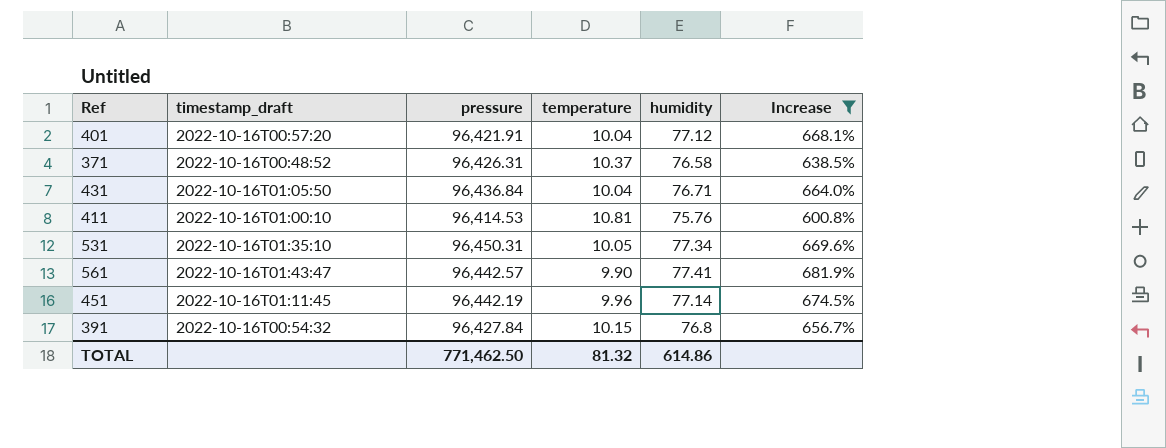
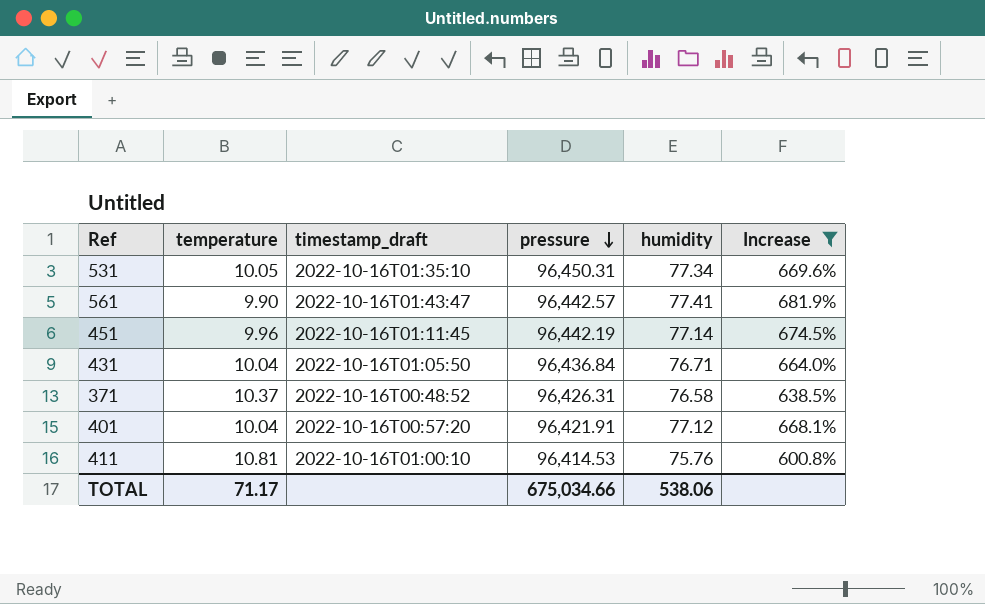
row order: none -> pressure descending
column temperature | position: 4 -> 2
row 391: 2022-10-16T00:54:32 | 96,427.84 | 10.15 | 76.8 | 656.7% -> none
TOTAL | temperature: 81.32 -> 71.17
TOTAL | pressure: 771,462.50 -> 675,034.66
TOTAL | humidity: 614.86 -> 538.06

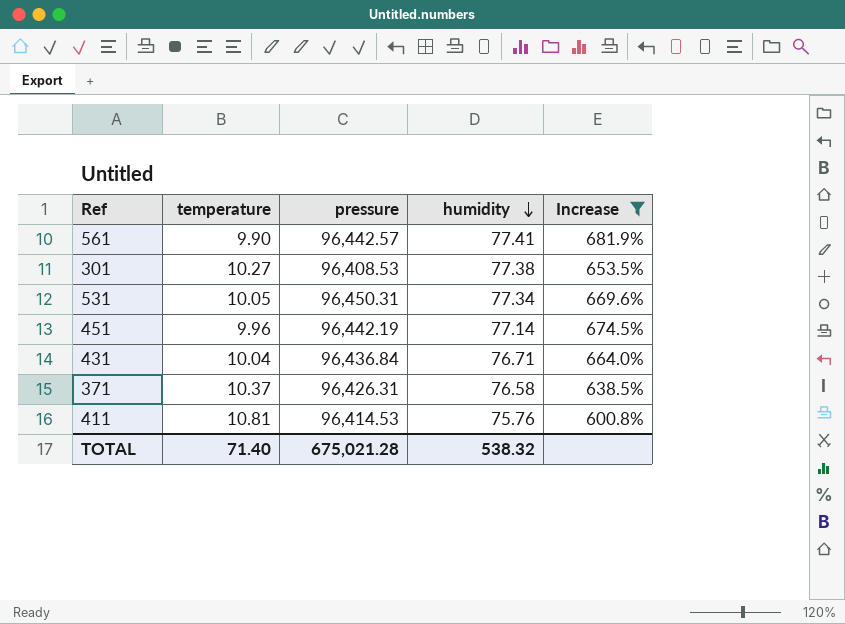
row order: pressure descending -> humidity descending
column timestamp_draft | position: 3 -> none
row 401: 10.04 | 2022-10-16T00:57:20 | 96,421.91 | 77.12 | 668.1% -> none
row 301: none -> 10.27 | 96,408.53 | 77.38 | 653.5%
TOTAL | temperature: 71.17 -> 71.40
TOTAL | pressure: 675,034.66 -> 675,021.28
TOTAL | humidity: 538.06 -> 538.32

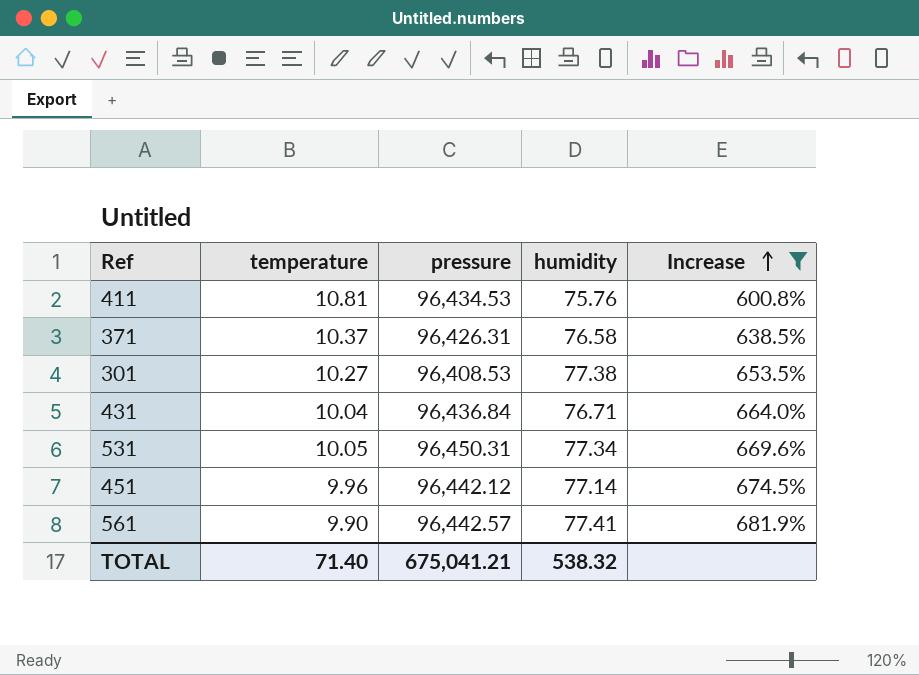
row order: humidity descending -> Increase ascending
411 | pressure: 96,414.53 -> 96,434.53
451 | pressure: 96,442.19 -> 96,442.12
TOTAL | pressure: 675,021.28 -> 675,041.21

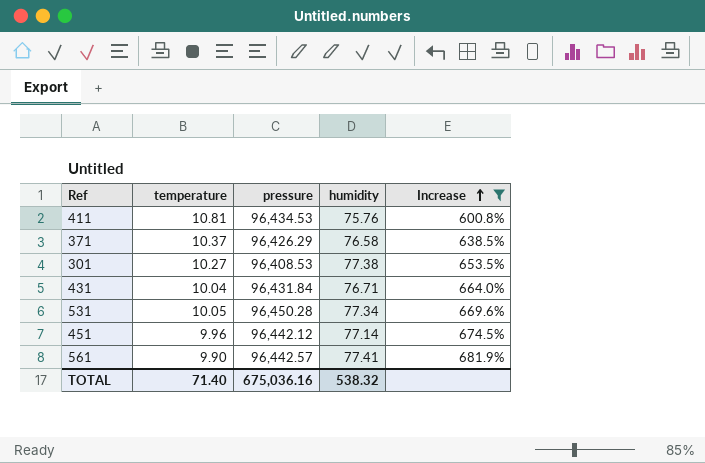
371 | pressure: 96,426.31 -> 96,426.29
431 | pressure: 96,436.84 -> 96,431.84
531 | pressure: 96,450.31 -> 96,450.28
TOTAL | pressure: 675,041.21 -> 675,036.16

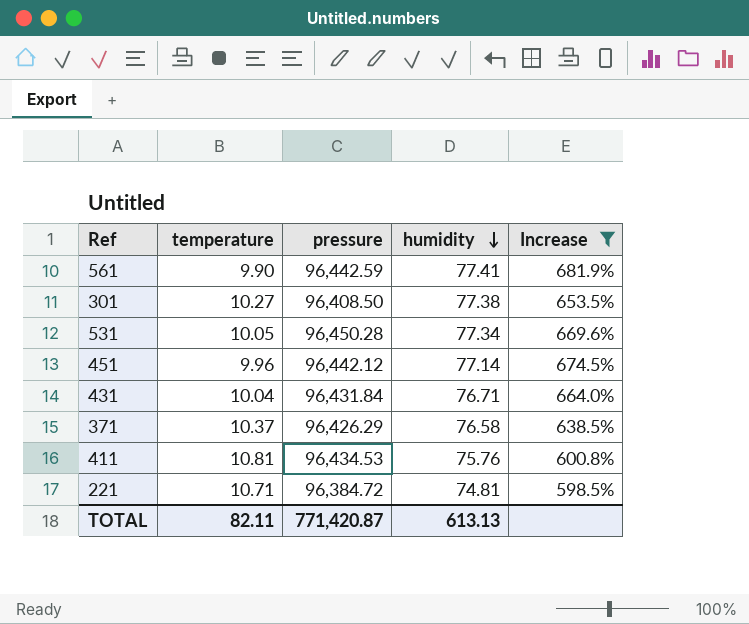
row order: Increase ascending -> humidity descending
561 | pressure: 96,442.57 -> 96,442.59
301 | pressure: 96,408.53 -> 96,408.50
row 221: none -> 10.71 | 96,384.72 | 74.81 | 598.5%
TOTAL | temperature: 71.40 -> 82.11
TOTAL | pressure: 675,036.16 -> 771,420.87
TOTAL | humidity: 538.32 -> 613.13

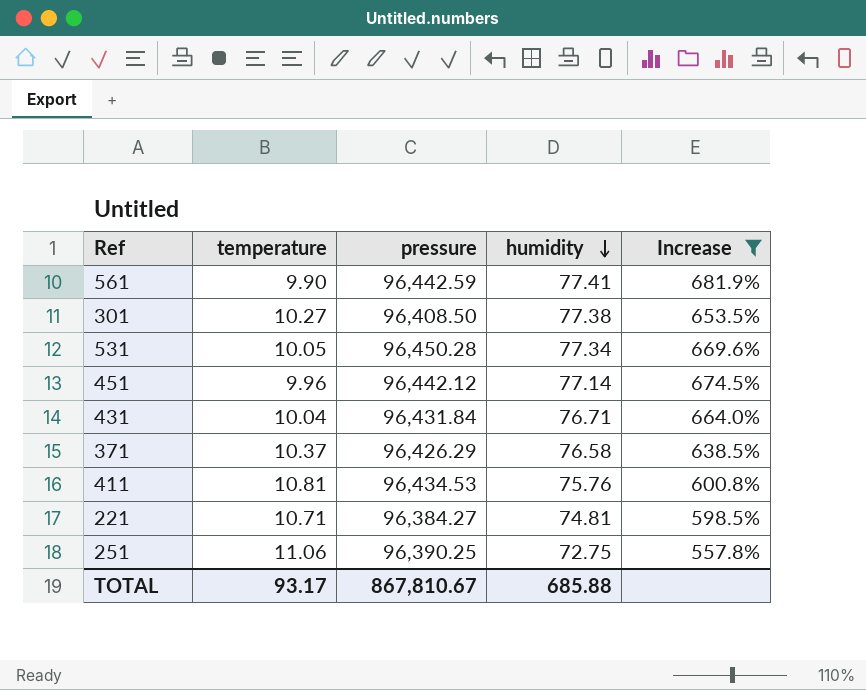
221 | pressure: 96,384.72 -> 96,384.27
row 251: none -> 11.06 | 96,390.25 | 72.75 | 557.8%
TOTAL | temperature: 82.11 -> 93.17
TOTAL | pressure: 771,420.87 -> 867,810.67
TOTAL | humidity: 613.13 -> 685.88

